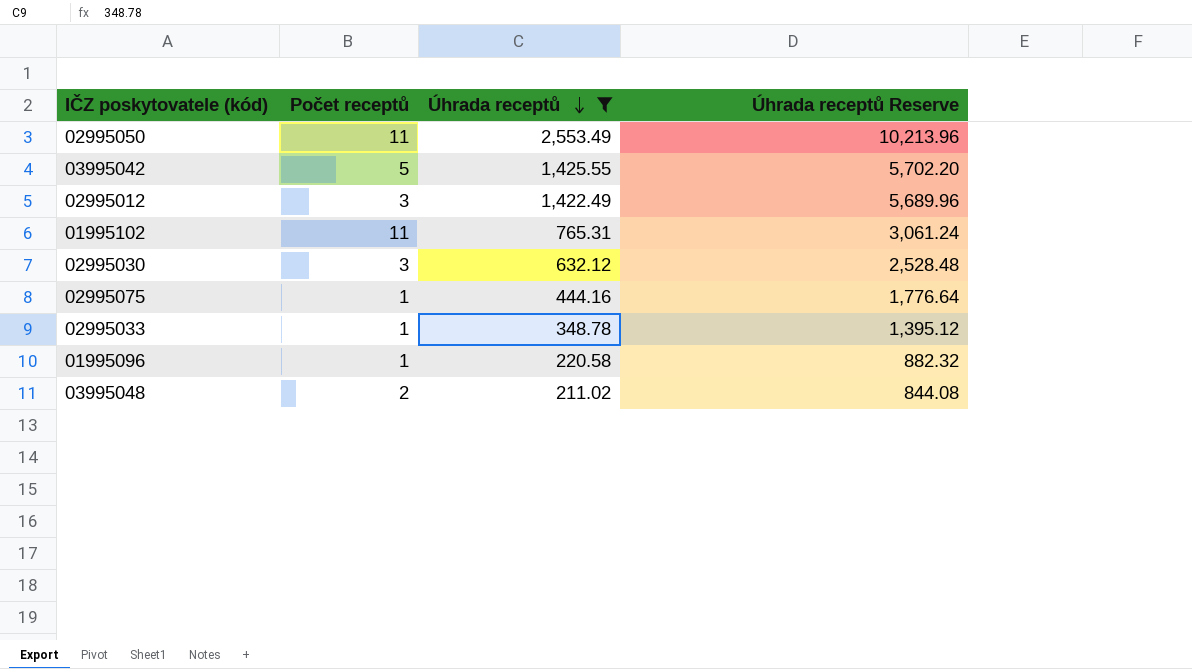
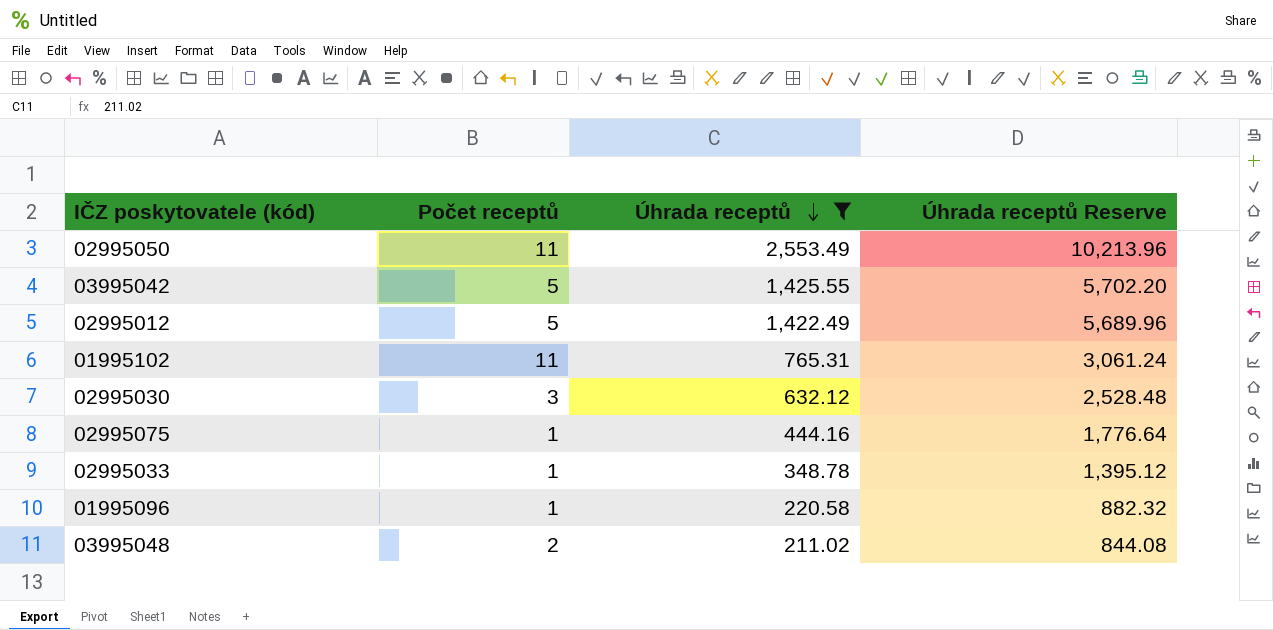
02995012 | Počet receptů: 3 -> 5

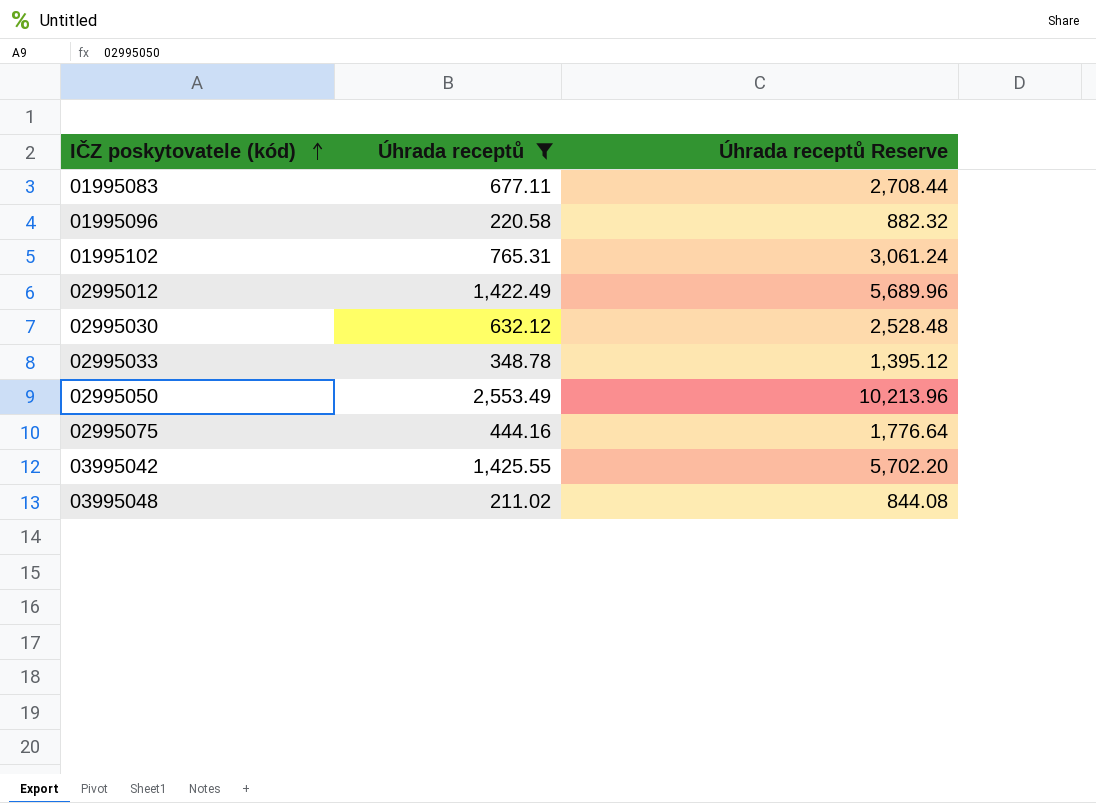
row order: Úhrada receptů descending -> IČZ poskytovatele (kód) ascending
column Počet receptů | position: 2 -> none
row 01995083: none -> 677.11 | 2,708.44

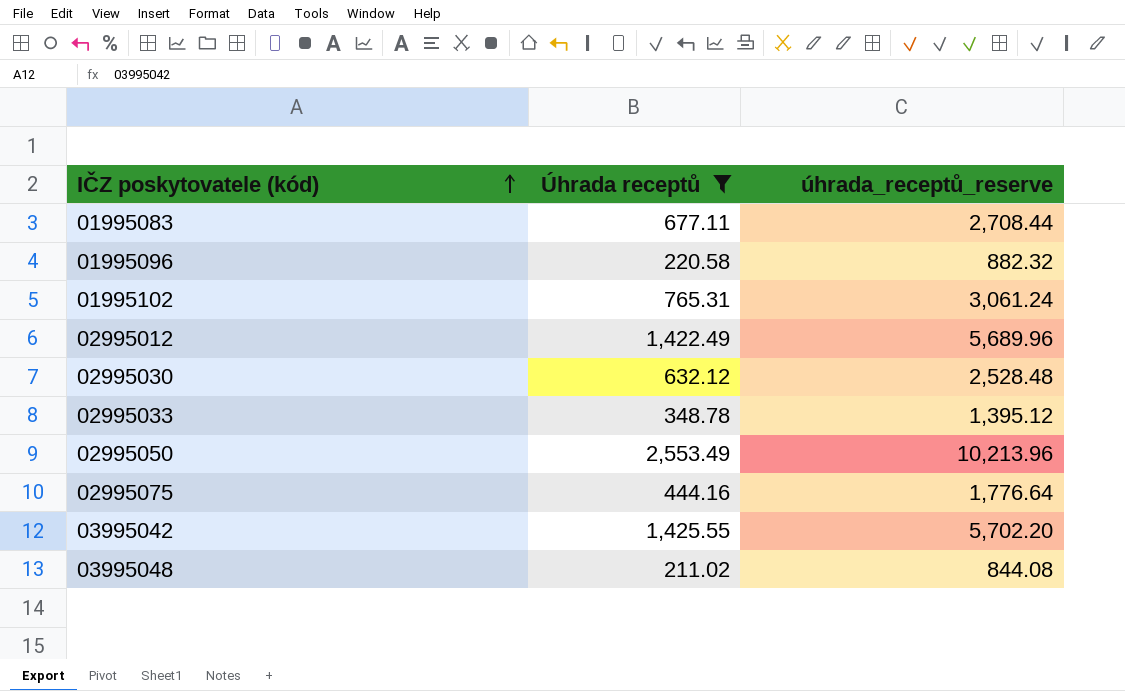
column name: Úhrada receptů Reserve -> úhrada_receptů_reserve

